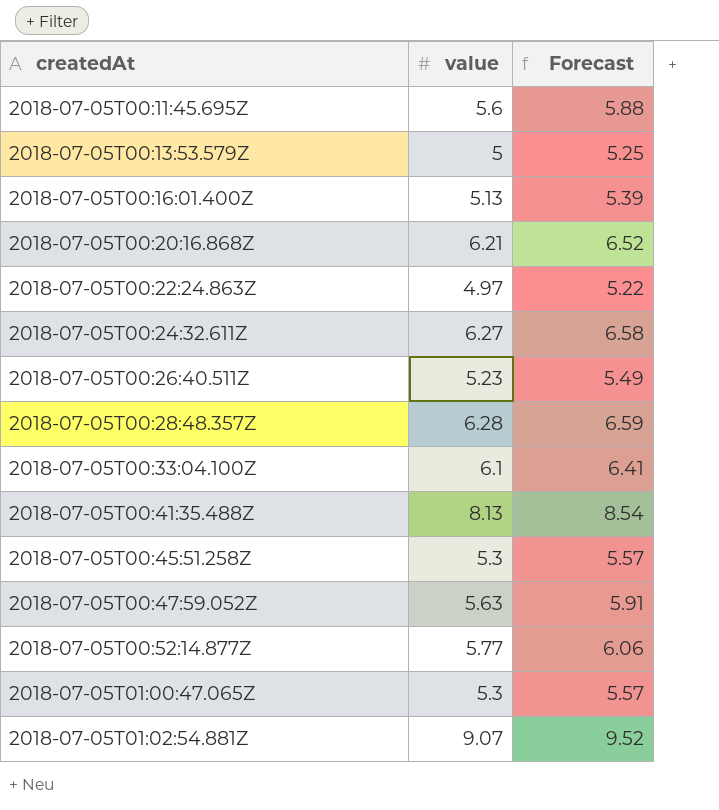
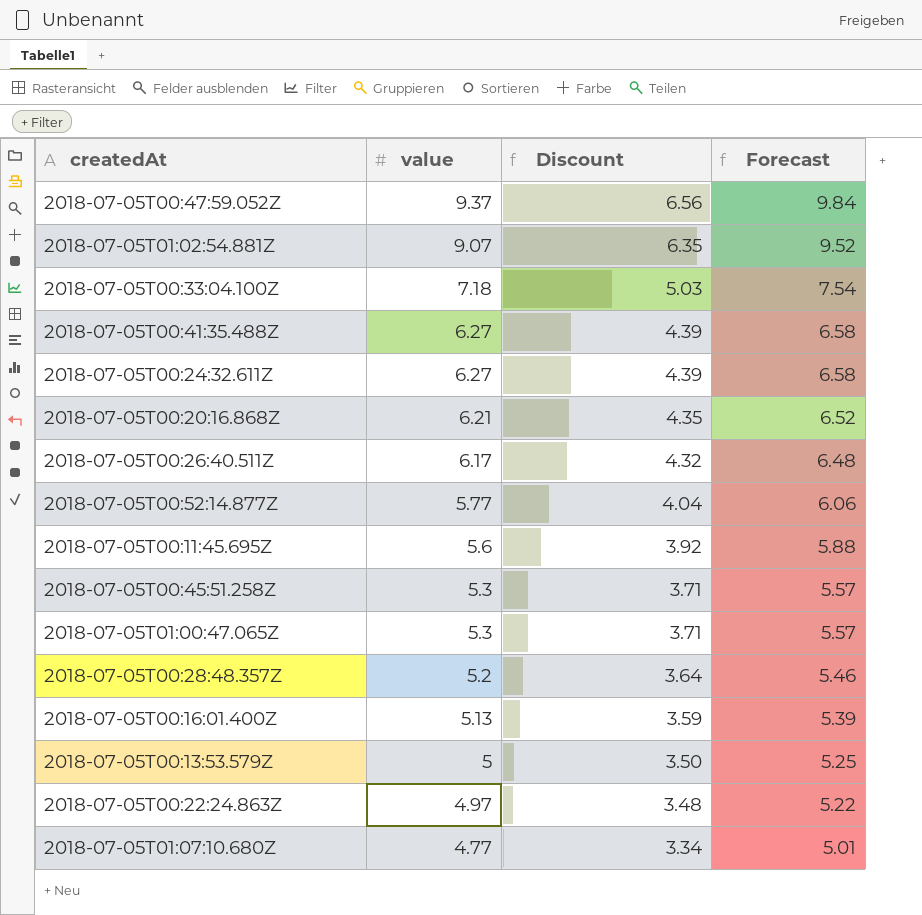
row order: createdAt ascending -> value descending
column Discount | formula: none -> [value] * 0.7
2018-07-05T00:47:59.052Z | value: 5.63 -> 9.37
2018-07-05T00:47:59.052Z | Forecast: 5.91 -> 9.84
2018-07-05T00:33:04.100Z | value: 6.1 -> 7.18
2018-07-05T00:33:04.100Z | Forecast: 6.41 -> 7.54
2018-07-05T00:41:35.488Z | value: 8.13 -> 6.27
2018-07-05T00:41:35.488Z | Forecast: 8.54 -> 6.58
2018-07-05T00:26:40.511Z | value: 5.23 -> 6.17
2018-07-05T00:26:40.511Z | Forecast: 5.49 -> 6.48
2018-07-05T00:28:48.357Z | value: 6.28 -> 5.2
2018-07-05T00:28:48.357Z | Forecast: 6.59 -> 5.46
row 2018-07-05T01:07:10.680Z: none -> 4.77 | 3.34 | 5.01

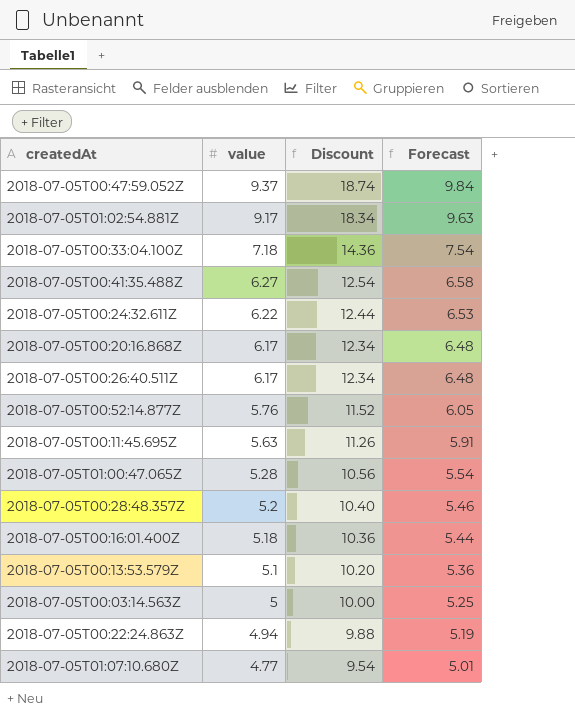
column Discount | formula: [value] * 0.7 -> [value] * 2
row 2018-07-05T00:45:51.258Z: 5.3 | 3.71 | 5.57 -> none
2018-07-05T01:02:54.881Z | value: 9.07 -> 9.17
2018-07-05T01:02:54.881Z | Forecast: 9.52 -> 9.63
2018-07-05T00:24:32.611Z | value: 6.27 -> 6.22
2018-07-05T00:24:32.611Z | Forecast: 6.58 -> 6.53
2018-07-05T00:20:16.868Z | value: 6.21 -> 6.17
2018-07-05T00:20:16.868Z | Forecast: 6.52 -> 6.48
2018-07-05T00:52:14.877Z | value: 5.77 -> 5.76
2018-07-05T00:52:14.877Z | Forecast: 6.06 -> 6.05
2018-07-05T00:11:45.695Z | value: 5.6 -> 5.63
2018-07-05T00:11:45.695Z | Forecast: 5.88 -> 5.91
2018-07-05T01:00:47.065Z | value: 5.3 -> 5.28
2018-07-05T01:00:47.065Z | Forecast: 5.57 -> 5.54
2018-07-05T00:16:01.400Z | value: 5.13 -> 5.18
2018-07-05T00:16:01.400Z | Forecast: 5.39 -> 5.44
2018-07-05T00:13:53.579Z | value: 5 -> 5.1
2018-07-05T00:13:53.579Z | Forecast: 5.25 -> 5.36
row 2018-07-05T00:03:14.563Z: none -> 5 | 10.00 | 5.25
2018-07-05T00:22:24.863Z | value: 4.97 -> 4.94
2018-07-05T00:22:24.863Z | Forecast: 5.22 -> 5.19

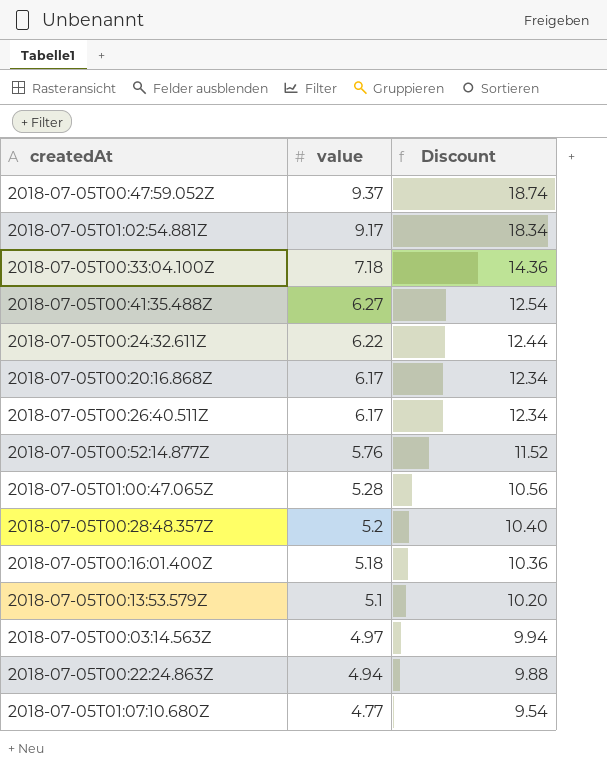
column Forecast | formula: [value] * 1.05 -> none
row 2018-07-05T00:11:45.695Z: 5.63 | 11.26 | 5.91 -> none
2018-07-05T00:03:14.563Z | value: 5 -> 4.97
2018-07-05T00:03:14.563Z | Discount: 10.00 -> 9.94

